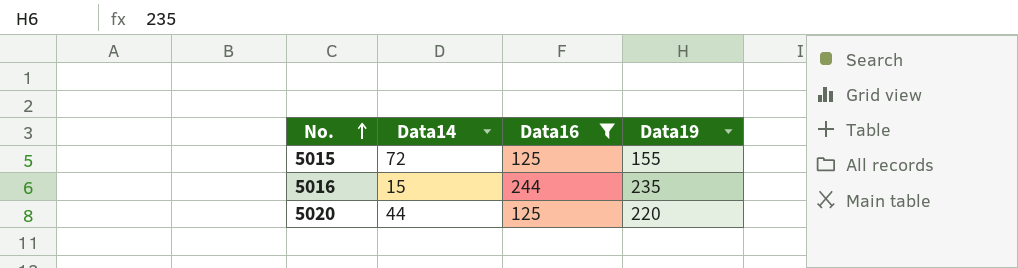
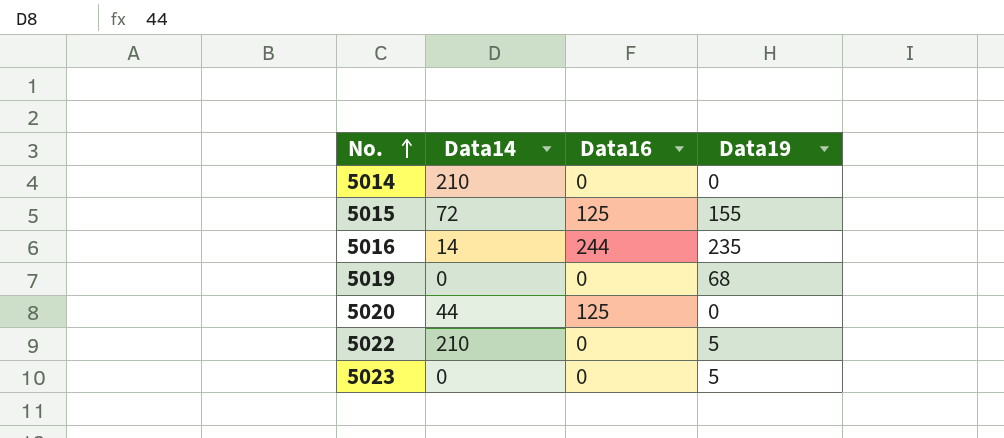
filter: Data16 != 0 -> none
5016 | Data14: 15 -> 14
5020 | Data19: 220 -> 0

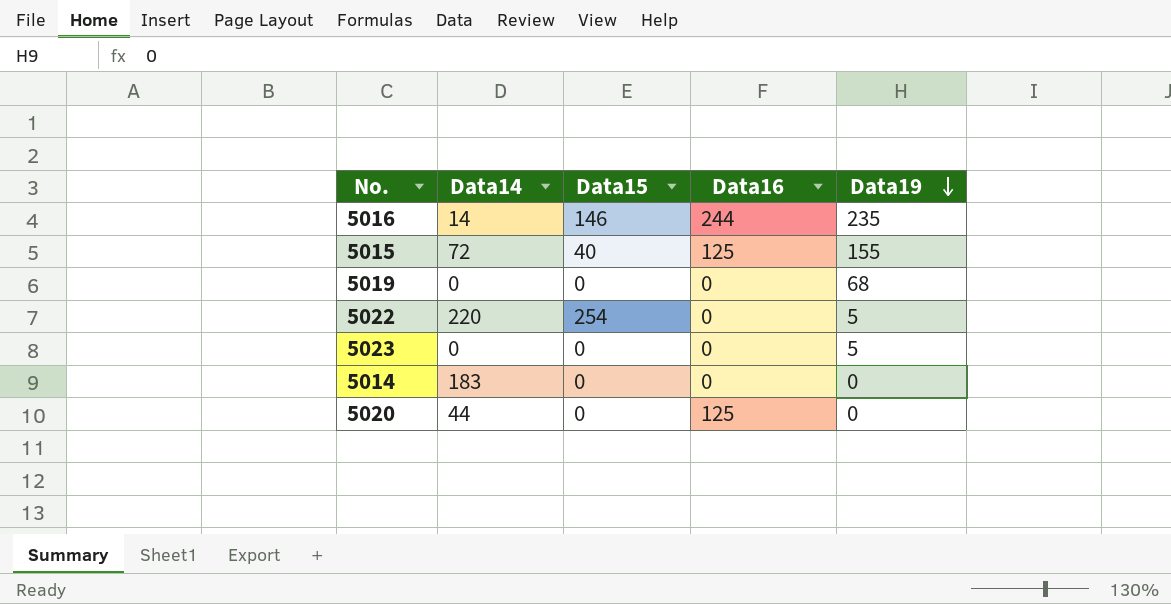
row order: No. ascending -> Data19 descending
column Data15 | position: none -> 3
5022 | Data14: 210 -> 220
5014 | Data14: 210 -> 183

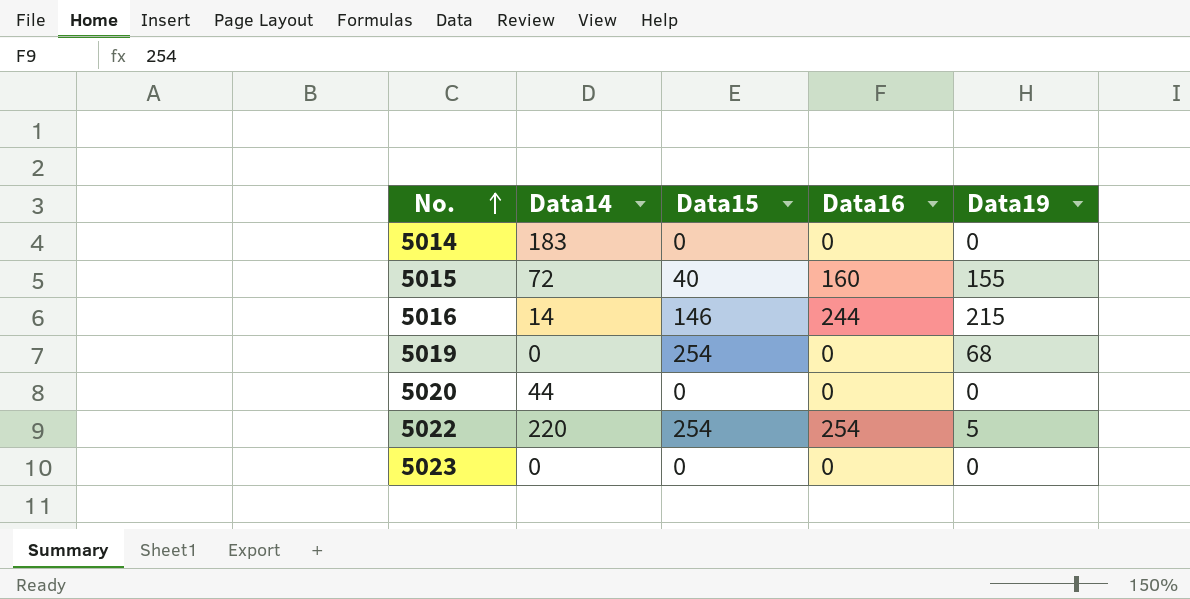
row order: Data19 descending -> No. ascending
5015 | Data16: 125 -> 160
5016 | Data19: 235 -> 215
5019 | Data15: 0 -> 254
5020 | Data16: 125 -> 0
5022 | Data16: 0 -> 254
5023 | Data19: 5 -> 0

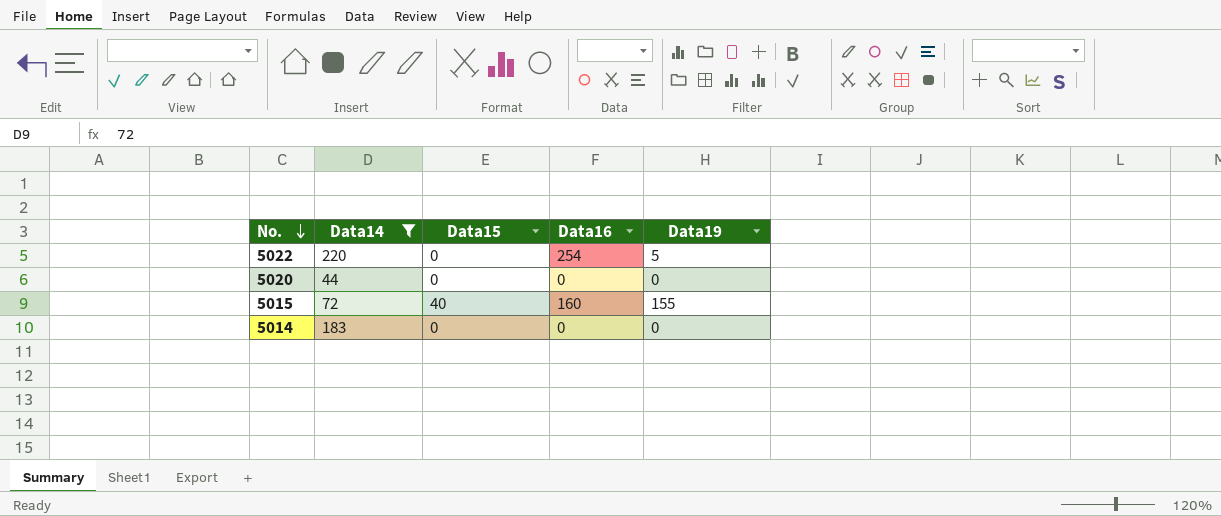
filter: none -> Data14 >= 44
row order: No. ascending -> No. descending
5022 | Data15: 254 -> 0

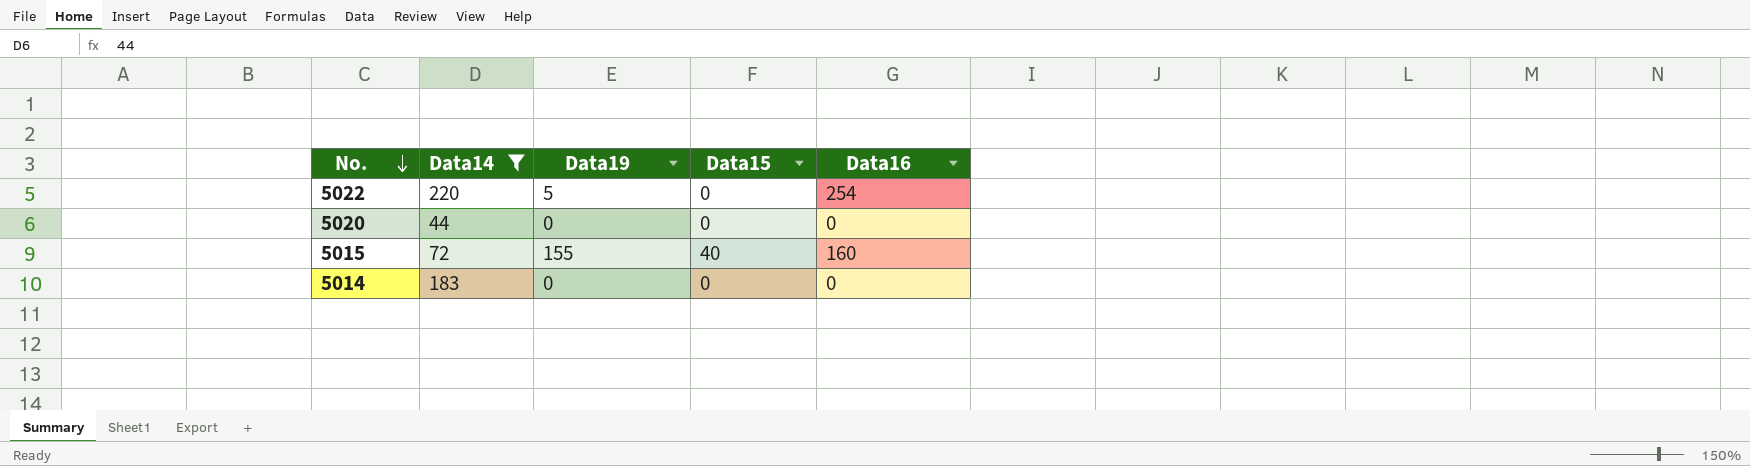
column Data19 | position: 5 -> 3

